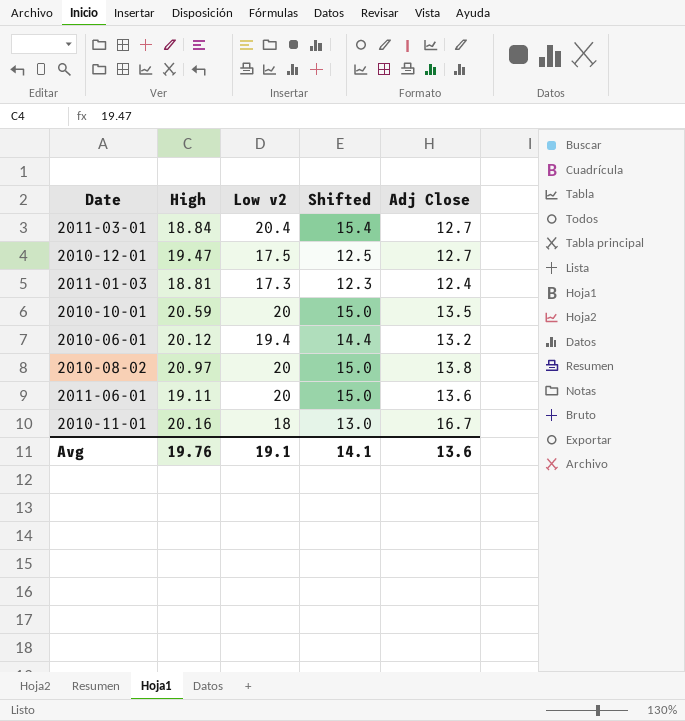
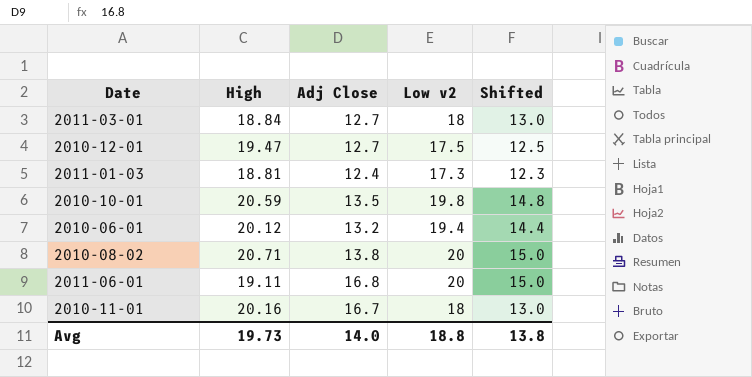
column Adj Close | position: 5 -> 3
2011-03-01 | Low v2: 20.4 -> 18
2011-03-01 | Shifted: 15.4 -> 13.0
2010-10-01 | Low v2: 20 -> 19.8
2010-10-01 | Shifted: 15.0 -> 14.8
2010-08-02 | High: 20.97 -> 20.71
2011-06-01 | Adj Close: 13.6 -> 16.8
Avg | High: 19.76 -> 19.73
Avg | Adj Close: 13.6 -> 14.0
Avg | Low v2: 19.1 -> 18.8
Avg | Shifted: 14.1 -> 13.8

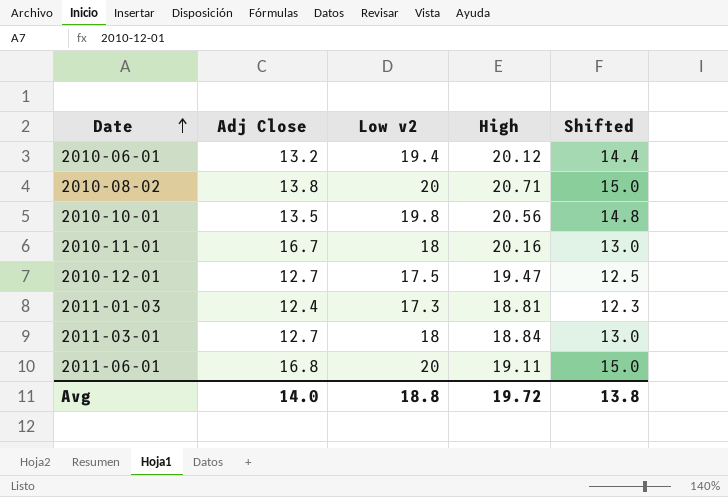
row order: none -> Date ascending
column High | position: 2 -> 4
2010-10-01 | High: 20.59 -> 20.56
Avg | High: 19.73 -> 19.72

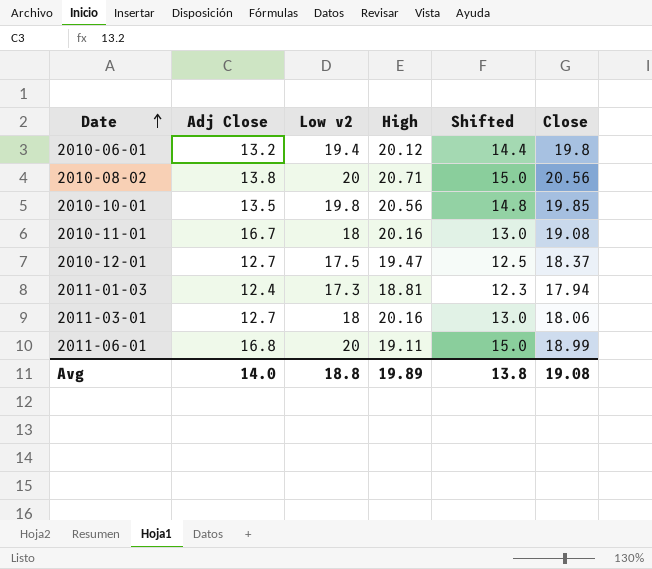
column Close | position: none -> 6
2011-03-01 | High: 18.84 -> 20.16
Avg | High: 19.72 -> 19.89

